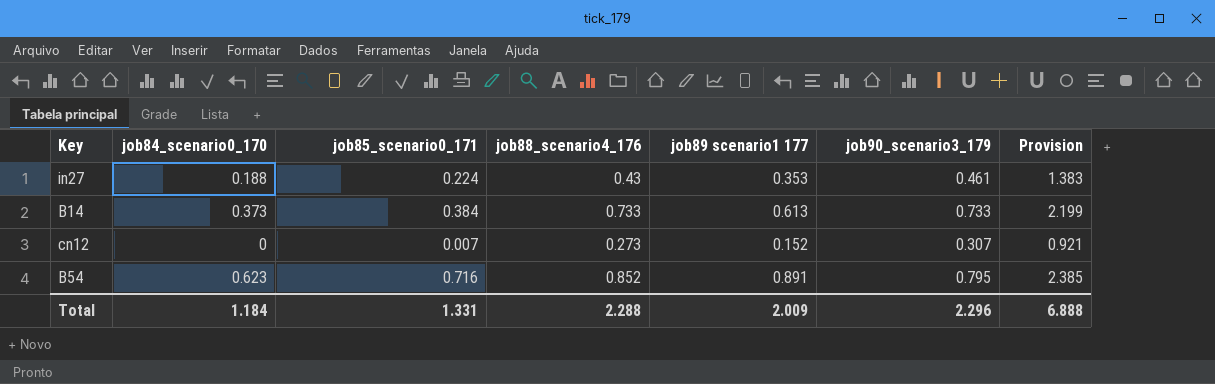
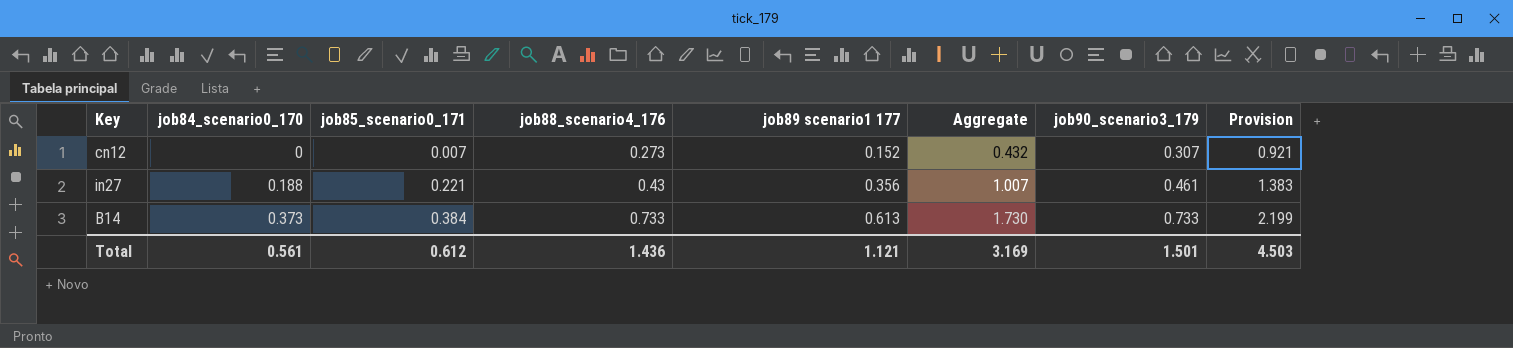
row order: none -> job84_scenario0_170 ascending
column Aggregate | formula: none -> [job85_scenario0_171] + [job88_scenario4_176] + [job89 scenario1 177]
row B54: 0.623 | 0.716 | 0.852 | 0.891 | 0.795 | 2.385 -> none
in27 | job85_scenario0_171: 0.224 -> 0.221
in27 | job89 scenario1 177: 0.353 -> 0.356
Total | job84_scenario0_170: 1.184 -> 0.561
Total | job85_scenario0_171: 1.331 -> 0.612
Total | job88_scenario4_176: 2.288 -> 1.436
Total | job89 scenario1 177: 2.009 -> 1.121
Total | job90_scenario3_179: 2.296 -> 1.501
Total | Provision: 6.888 -> 4.503

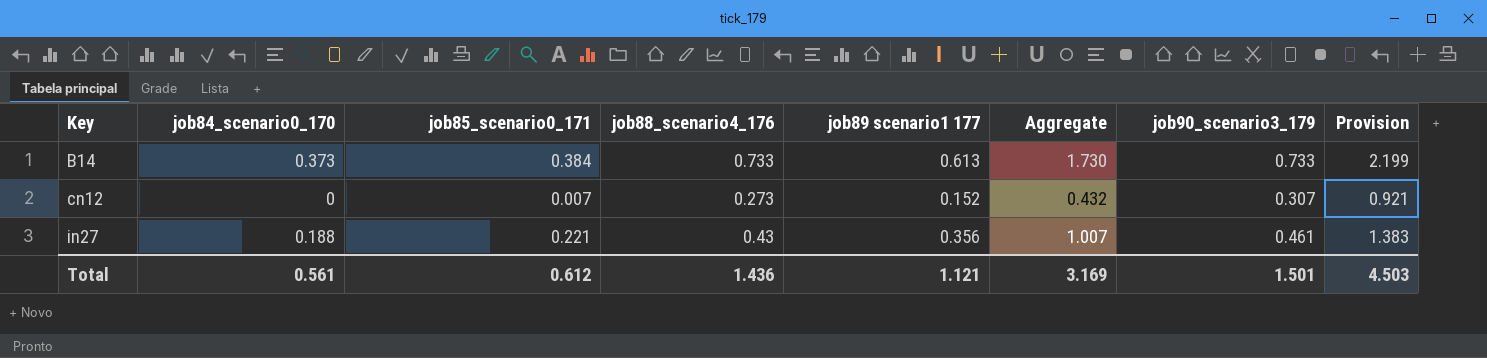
row order: job84_scenario0_170 ascending -> Key ascending

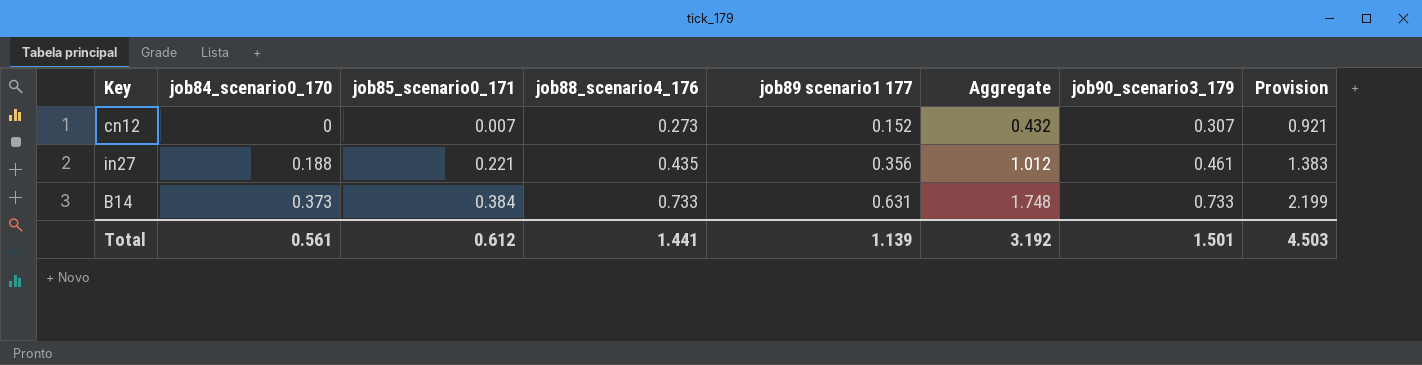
row order: Key ascending -> job84_scenario0_170 ascending
in27 | job88_scenario4_176: 0.43 -> 0.435
in27 | Aggregate: 1.007 -> 1.012
B14 | job89 scenario1 177: 0.613 -> 0.631
B14 | Aggregate: 1.730 -> 1.748
Total | job88_scenario4_176: 1.436 -> 1.441
Total | job89 scenario1 177: 1.121 -> 1.139
Total | Aggregate: 3.169 -> 3.192

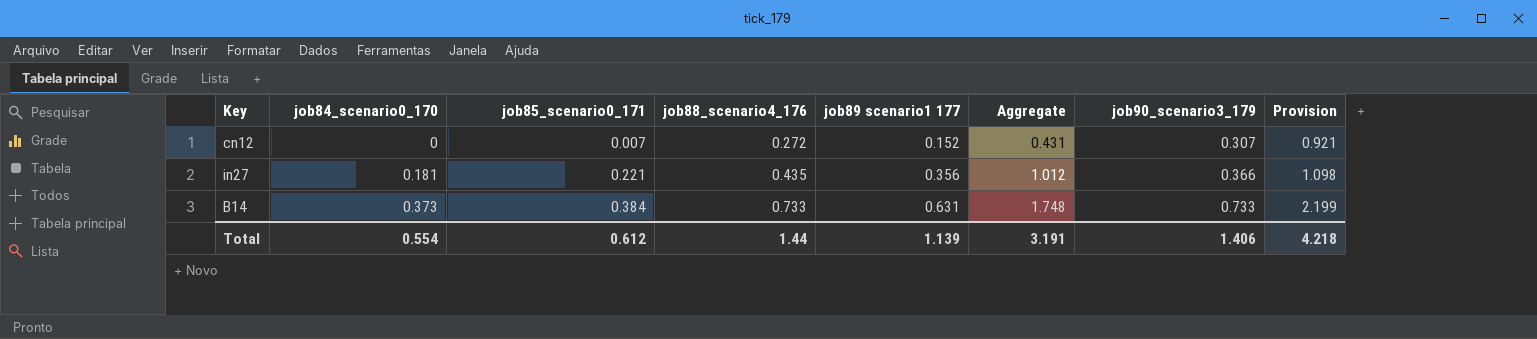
cn12 | job88_scenario4_176: 0.273 -> 0.272
cn12 | Aggregate: 0.432 -> 0.431
in27 | job84_scenario0_170: 0.188 -> 0.181
in27 | job90_scenario3_179: 0.461 -> 0.366
in27 | Provision: 1.383 -> 1.098
Total | job84_scenario0_170: 0.561 -> 0.554
Total | job88_scenario4_176: 1.441 -> 1.44
Total | Aggregate: 3.192 -> 3.191
Total | job90_scenario3_179: 1.501 -> 1.406
Total | Provision: 4.503 -> 4.218

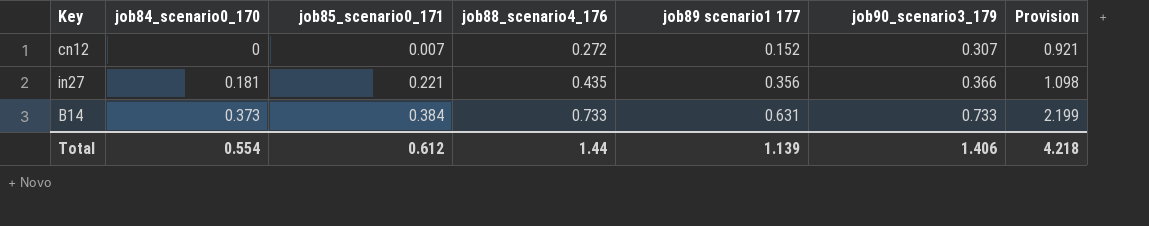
column Aggregate | formula: [job85_scenario0_171] + [job88_scenario4_176] + [job89 scenario1 177] -> none

